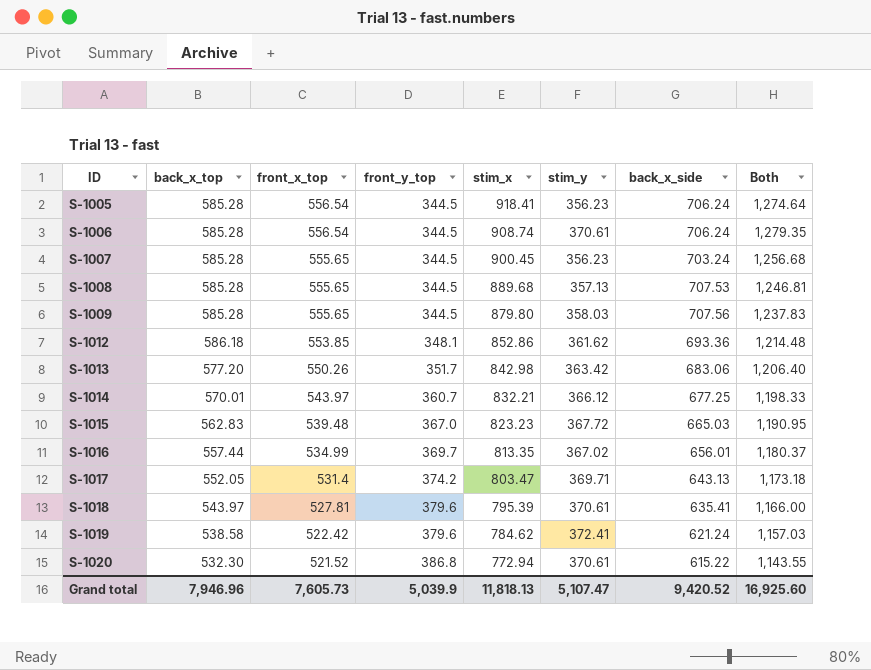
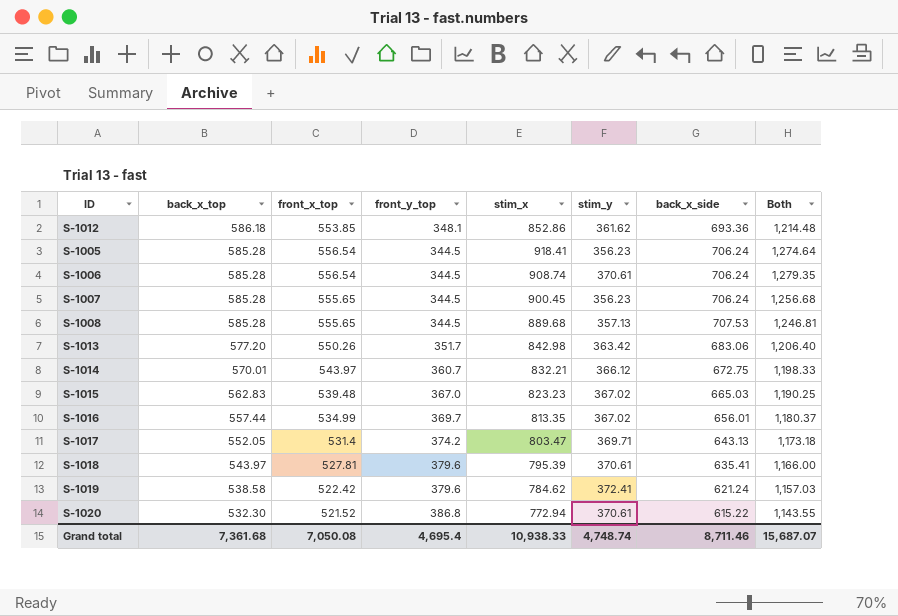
row order: ID ascending -> back_x_top descending
row S-1009: 585.28 | 555.65 | 344.5 | 879.80 | 358.03 | 707.56 | 1,237.83 -> none
S-1007 | back_x_side: 703.24 -> 706.24
S-1014 | back_x_side: 677.25 -> 672.75
S-1015 | stim_y: 367.72 -> 367.02
S-1015 | Both: 1,190.95 -> 1,190.25
Grand total | back_x_top: 7,946.96 -> 7,361.68
Grand total | front_x_top: 7,605.73 -> 7,050.08
Grand total | front_y_top: 5,039.9 -> 4,695.4
Grand total | stim_x: 11,818.13 -> 10,938.33
Grand total | stim_y: 5,107.47 -> 4,748.74
Grand total | back_x_side: 9,420.52 -> 8,711.46
Grand total | Both: 16,925.60 -> 15,687.07

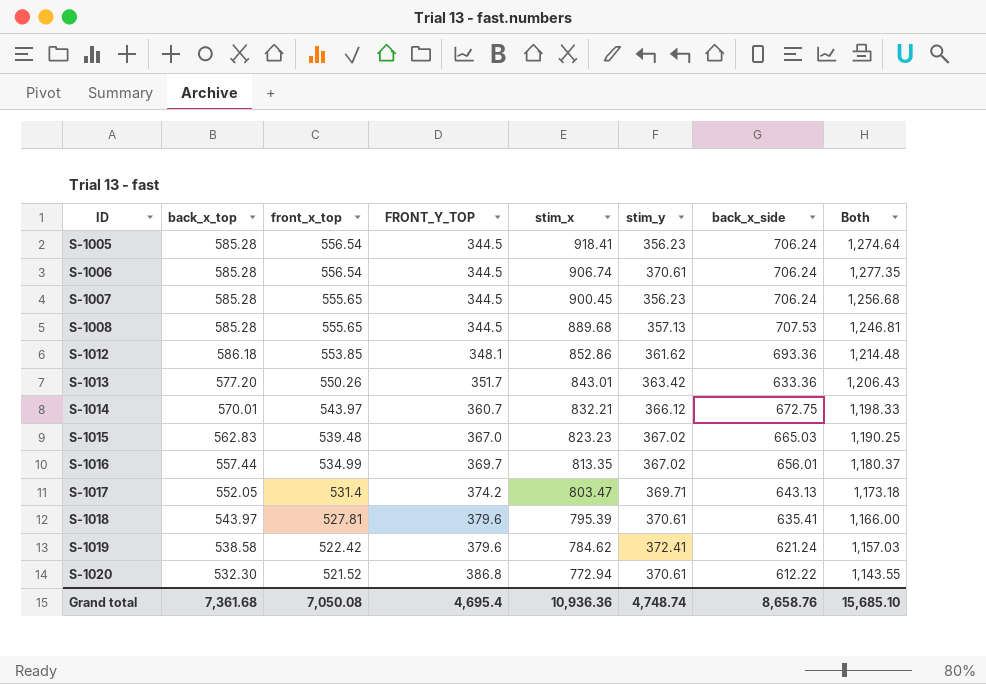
row order: back_x_top descending -> ID ascending
column name: front_y_top -> FRONT_Y_TOP
S-1006 | stim_x: 908.74 -> 906.74
S-1006 | Both: 1,279.35 -> 1,277.35
S-1013 | stim_x: 842.98 -> 843.01
S-1013 | back_x_side: 683.06 -> 633.36
S-1013 | Both: 1,206.40 -> 1,206.43
S-1020 | back_x_side: 615.22 -> 612.22
Grand total | stim_x: 10,938.33 -> 10,936.36
Grand total | back_x_side: 8,711.46 -> 8,658.76
Grand total | Both: 15,687.07 -> 15,685.10

